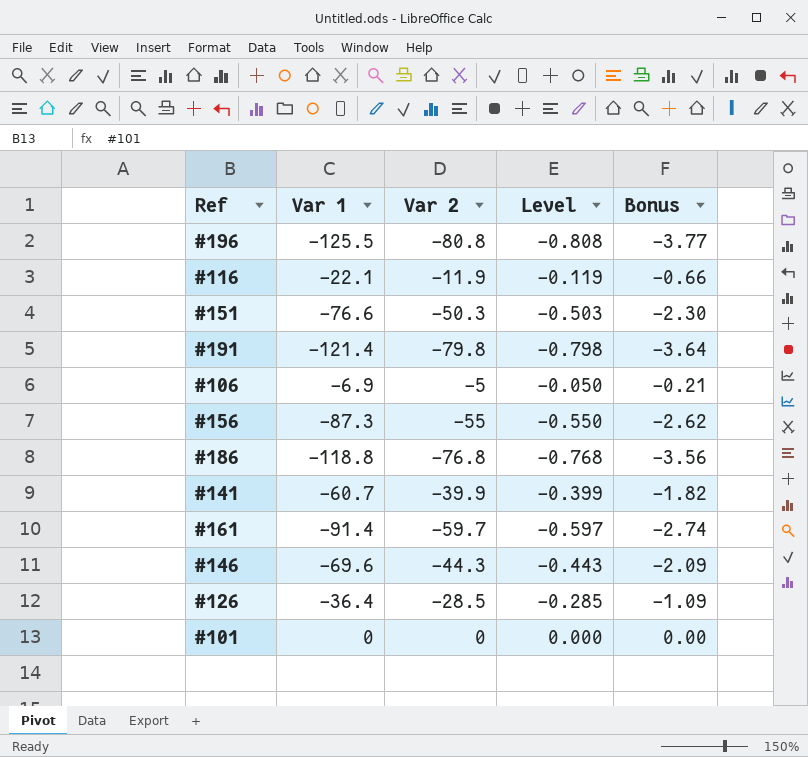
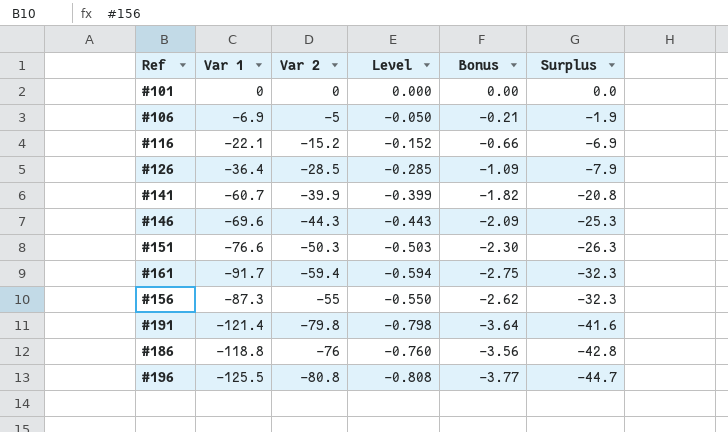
row order: none -> Surplus descending
column Surplus | formula: none -> [Var 1] - [Var 2]
#116 | Var 2: -11.9 -> -15.2
#116 | Level: -0.119 -> -0.152
#161 | Var 1: -91.4 -> -91.7
#161 | Var 2: -59.7 -> -59.4
#161 | Level: -0.597 -> -0.594
#161 | Bonus: -2.74 -> -2.75
#186 | Var 2: -76.8 -> -76
#186 | Level: -0.768 -> -0.760

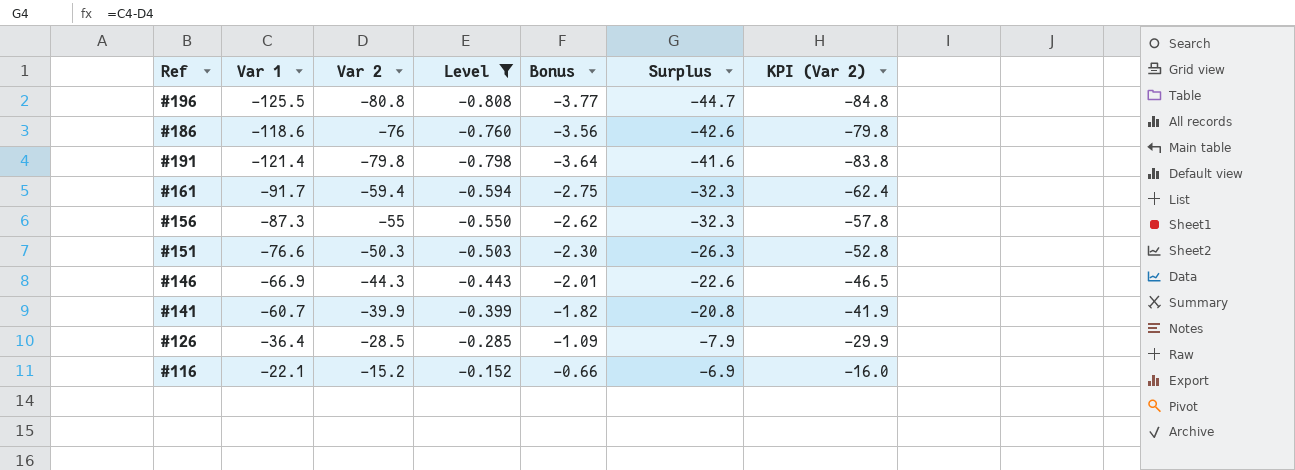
filter: none -> Level <= -0.152
row order: Surplus descending -> Surplus ascending
column KPI (Var 2) | formula: none -> [Var 2] * 1.05
#186 | Var 1: -118.8 -> -118.6
#186 | Surplus: -42.8 -> -42.6
#146 | Var 1: -69.6 -> -66.9
#146 | Bonus: -2.09 -> -2.01
#146 | Surplus: -25.3 -> -22.6

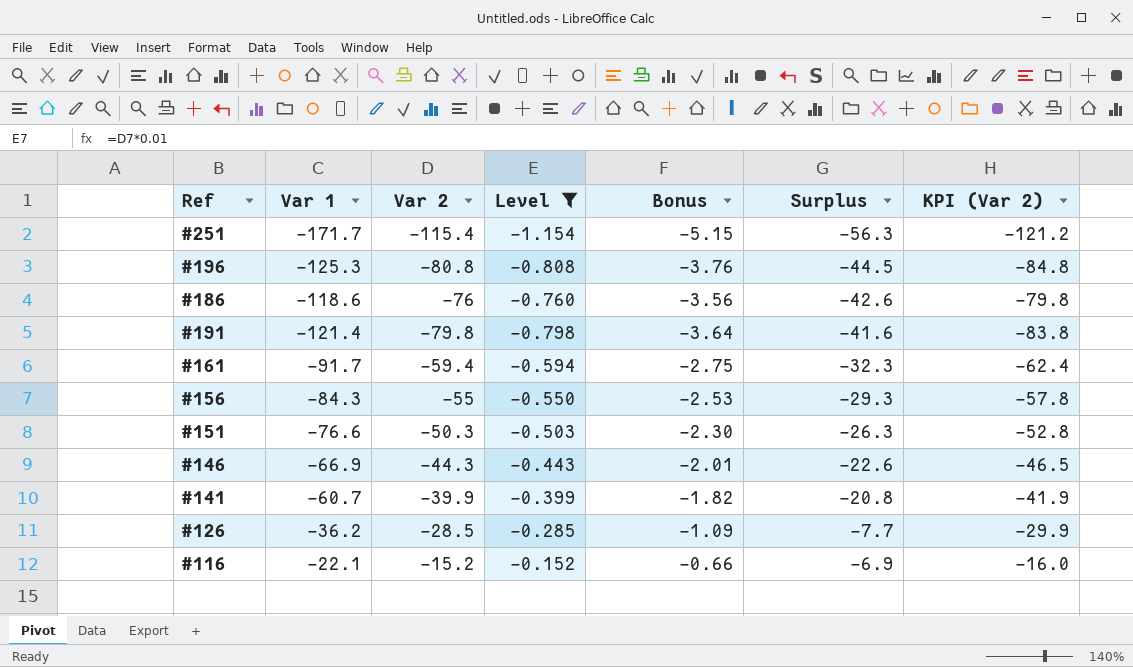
row #251: none -> -171.7 | -115.4 | -1.154 | -5.15 | -56.3 | -121.2
#196 | Var 1: -125.5 -> -125.3
#196 | Bonus: -3.77 -> -3.76
#196 | Surplus: -44.7 -> -44.5
#156 | Var 1: -87.3 -> -84.3
#156 | Bonus: -2.62 -> -2.53
#156 | Surplus: -32.3 -> -29.3
#126 | Var 1: -36.4 -> -36.2
#126 | Surplus: -7.9 -> -7.7

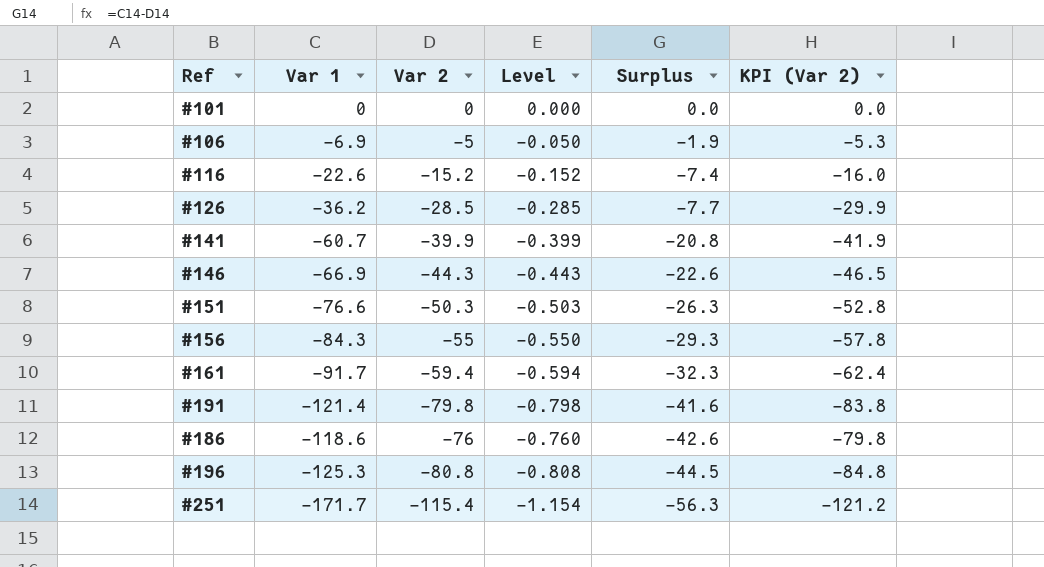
filter: Level <= -0.152 -> none
row order: Surplus ascending -> Surplus descending
column Bonus | formula: [Var 1] * 0.03 -> none
#116 | Var 1: -22.1 -> -22.6
#116 | Surplus: -6.9 -> -7.4

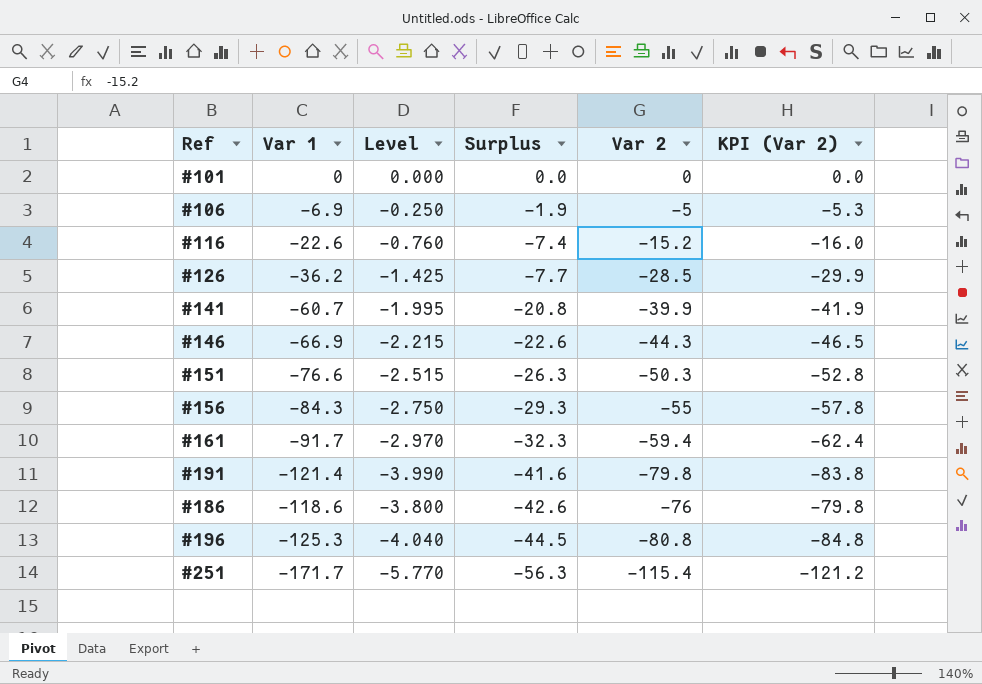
column Level | formula: [Var 2] * 0.01 -> [Var 2] * 0.05
column Var 2 | position: 3 -> 5

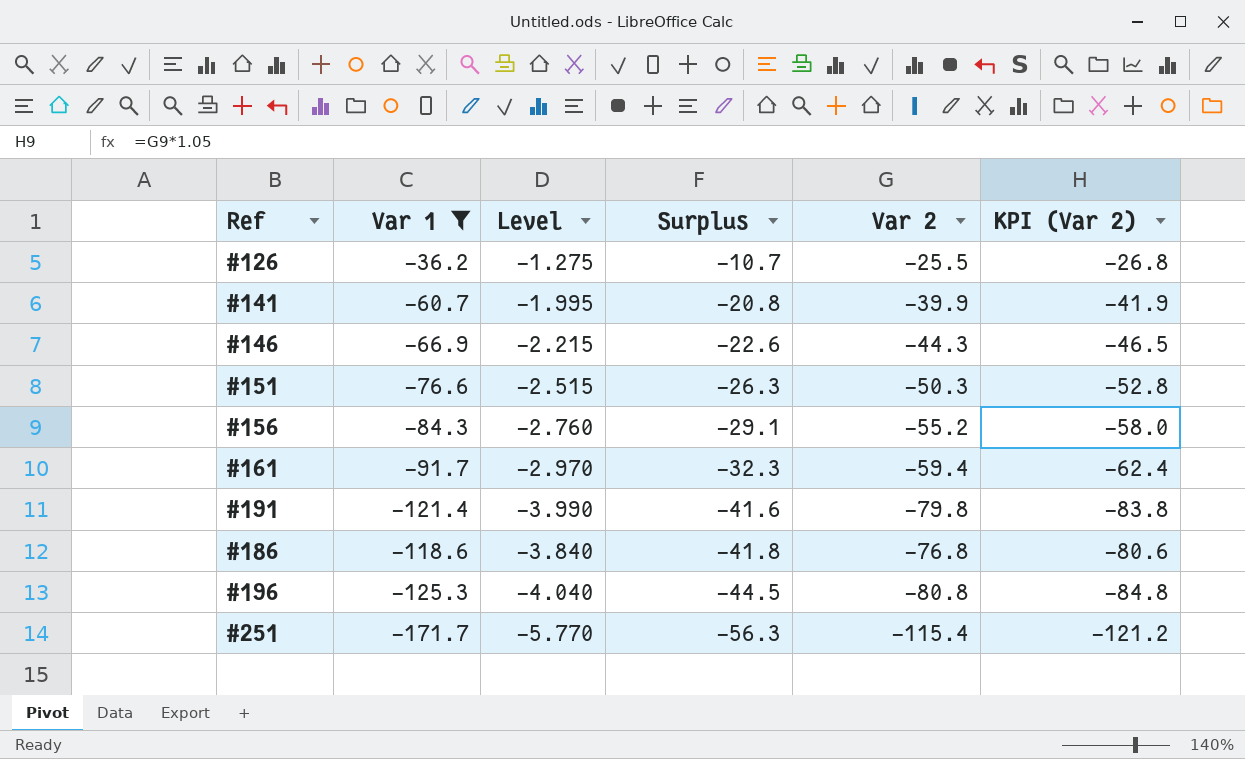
filter: none -> Var 1 <= -36.2
#126 | Level: -1.425 -> -1.275
#126 | Surplus: -7.7 -> -10.7
#126 | Var 2: -28.5 -> -25.5
#126 | KPI (Var 2): -29.9 -> -26.8
#156 | Level: -2.750 -> -2.760
#156 | Surplus: -29.3 -> -29.1
#156 | Var 2: -55 -> -55.2
#156 | KPI (Var 2): -57.8 -> -58.0
#186 | Level: -3.800 -> -3.840
#186 | Surplus: -42.6 -> -41.8
#186 | Var 2: -76 -> -76.8
#186 | KPI (Var 2): -79.8 -> -80.6

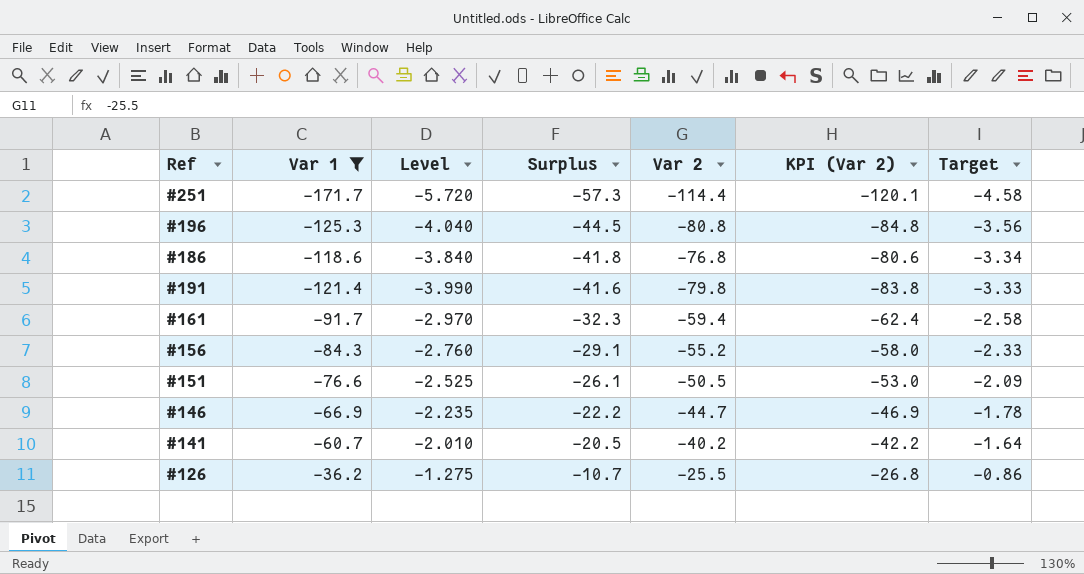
row order: Surplus descending -> Surplus ascending
column Target | formula: none -> [Surplus] * 0.08
#251 | Level: -5.770 -> -5.720
#251 | Surplus: -56.3 -> -57.3
#251 | Var 2: -115.4 -> -114.4
#251 | KPI (Var 2): -121.2 -> -120.1
#151 | Level: -2.515 -> -2.525
#151 | Surplus: -26.3 -> -26.1
#151 | Var 2: -50.3 -> -50.5
#151 | KPI (Var 2): -52.8 -> -53.0
#146 | Level: -2.215 -> -2.235
#146 | Surplus: -22.6 -> -22.2
#146 | Var 2: -44.3 -> -44.7
#146 | KPI (Var 2): -46.5 -> -46.9
#141 | Level: -1.995 -> -2.010
#141 | Surplus: -20.8 -> -20.5
#141 | Var 2: -39.9 -> -40.2
#141 | KPI (Var 2): -41.9 -> -42.2

